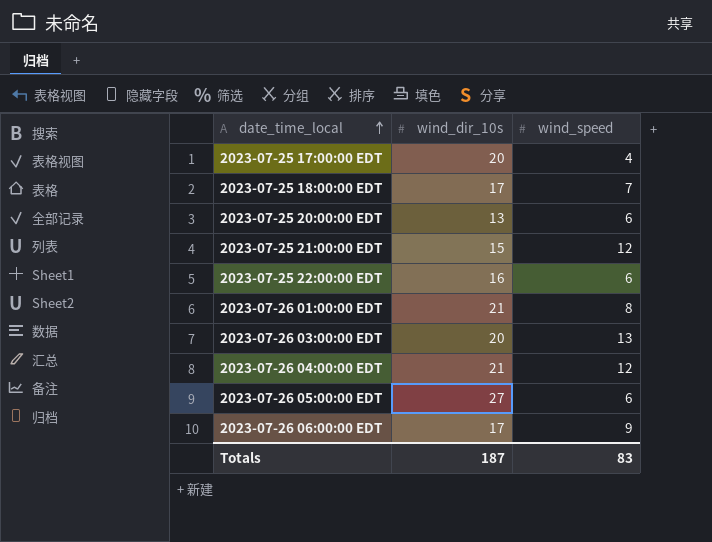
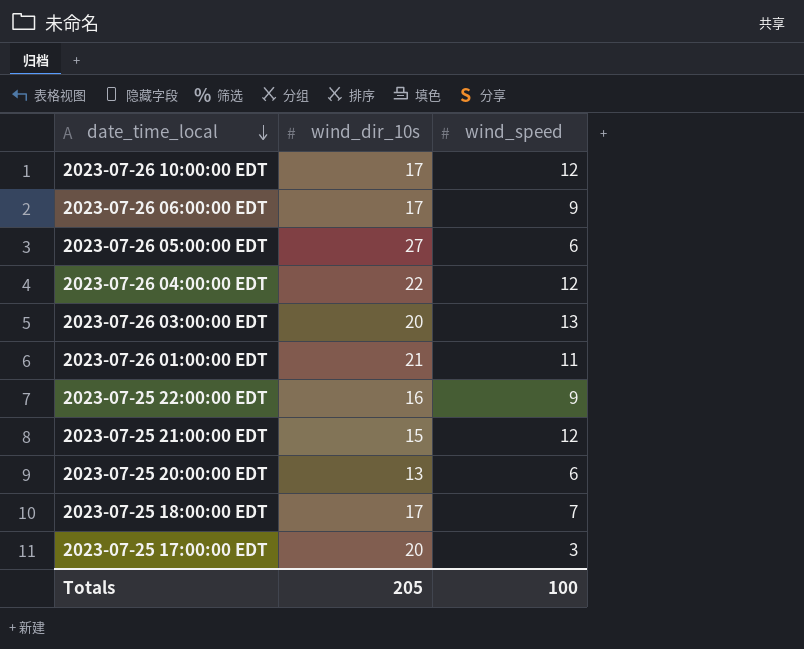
row order: date_time_local ascending -> date_time_local descending
row 2023-07-26 10:00:00 EDT: none -> 17 | 12
2023-07-26 04:00:00 EDT | wind_dir_10s: 21 -> 22
2023-07-26 01:00:00 EDT | wind_speed: 8 -> 11
2023-07-25 22:00:00 EDT | wind_speed: 6 -> 9
2023-07-25 17:00:00 EDT | wind_speed: 4 -> 3
Totals | wind_dir_10s: 187 -> 205
Totals | wind_speed: 83 -> 100

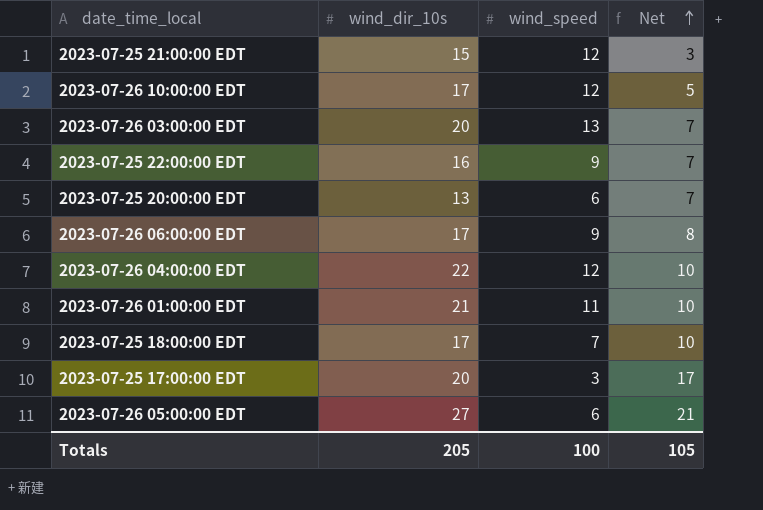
row order: date_time_local descending -> Net ascending
column Net | formula: none -> [wind_dir_10s] - [wind_speed]

